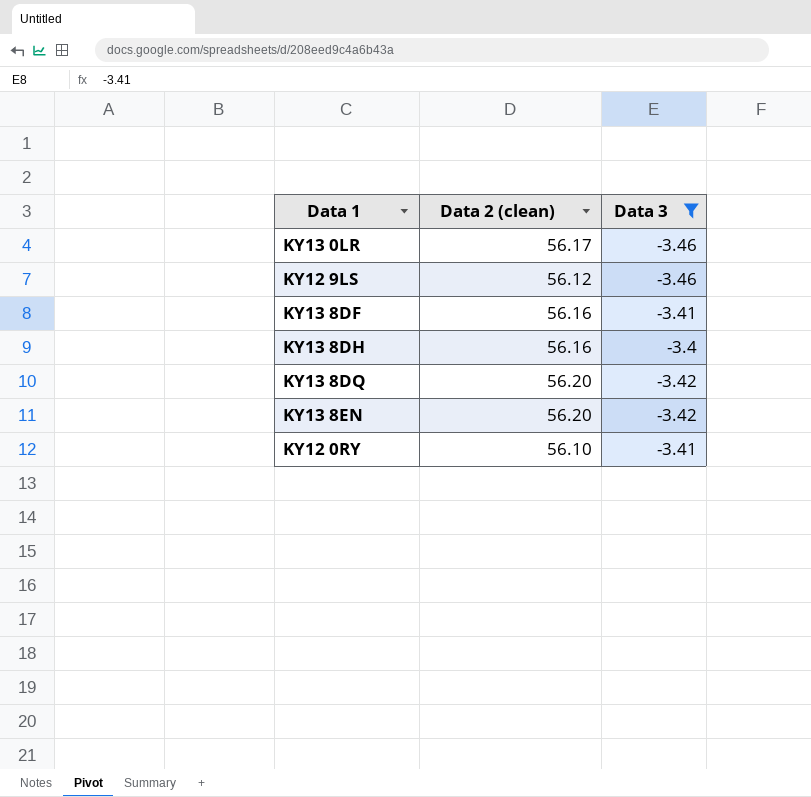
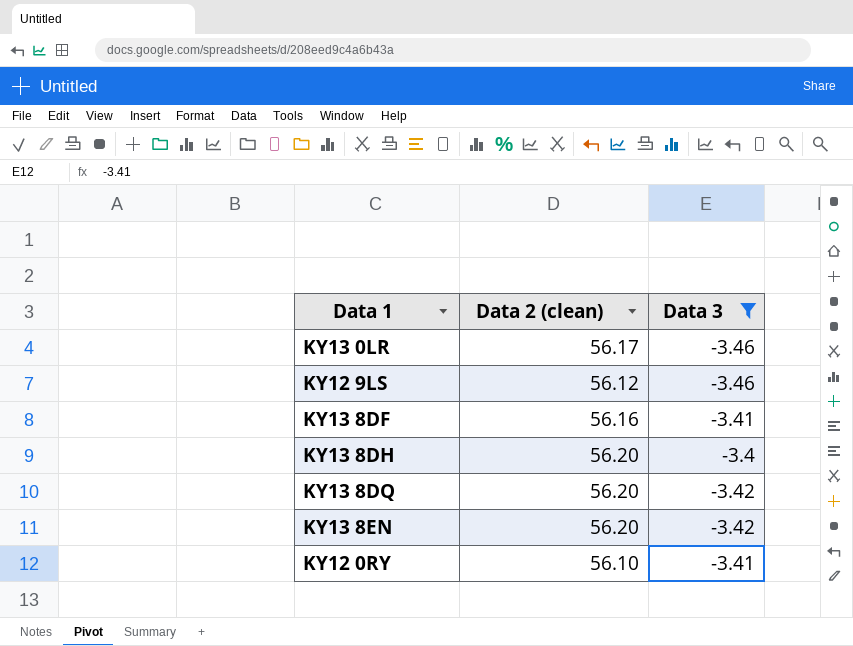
KY13 8DH | Data 2 (clean): 56.16 -> 56.20

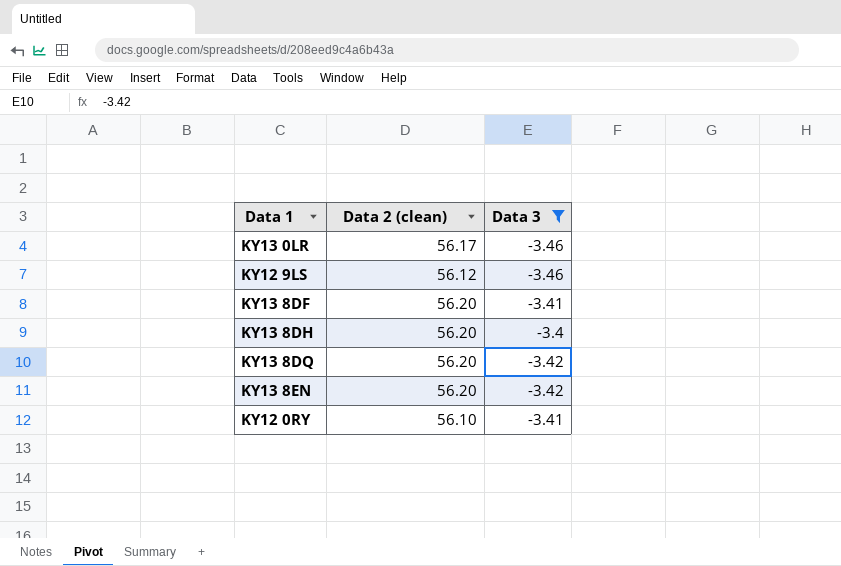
KY13 8DF | Data 2 (clean): 56.16 -> 56.20

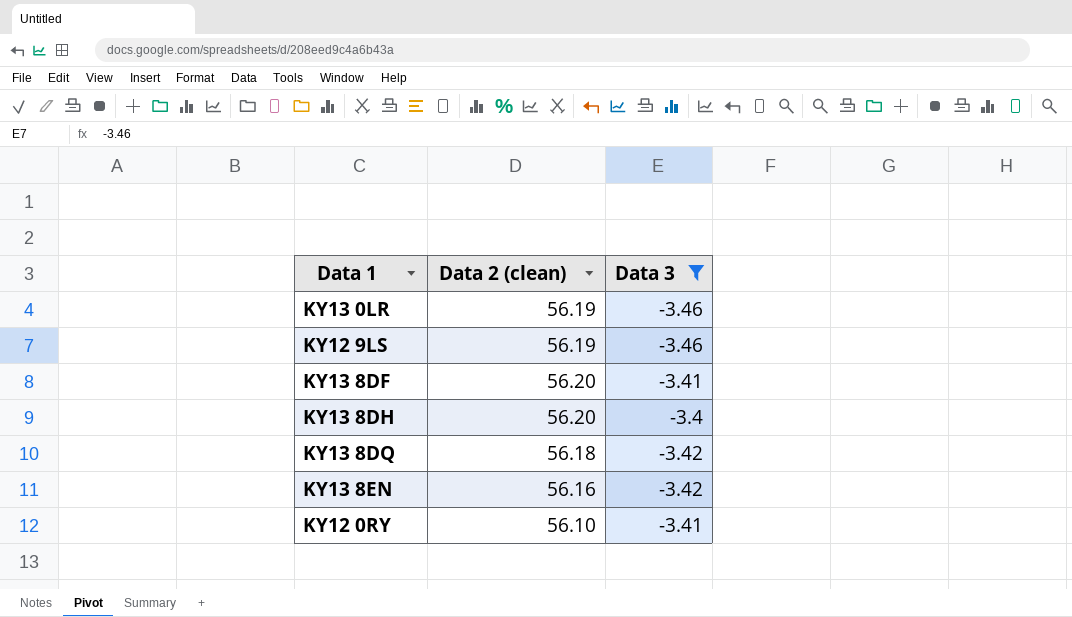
KY13 0LR | Data 2 (clean): 56.17 -> 56.19
KY12 9LS | Data 2 (clean): 56.12 -> 56.19
KY13 8DQ | Data 2 (clean): 56.20 -> 56.18
KY13 8EN | Data 2 (clean): 56.20 -> 56.16

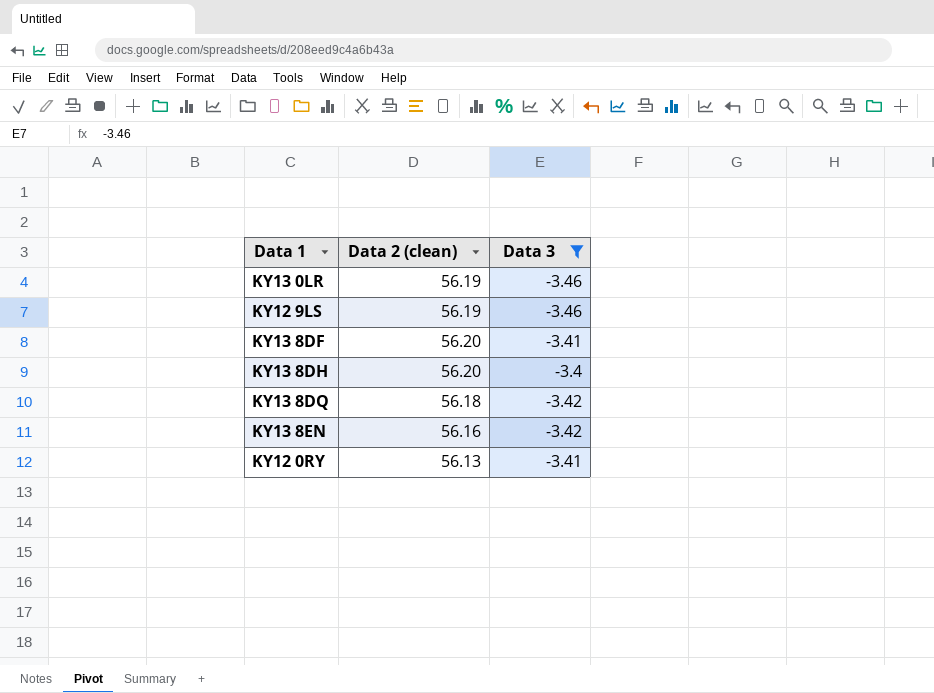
KY12 0RY | Data 2 (clean): 56.10 -> 56.13

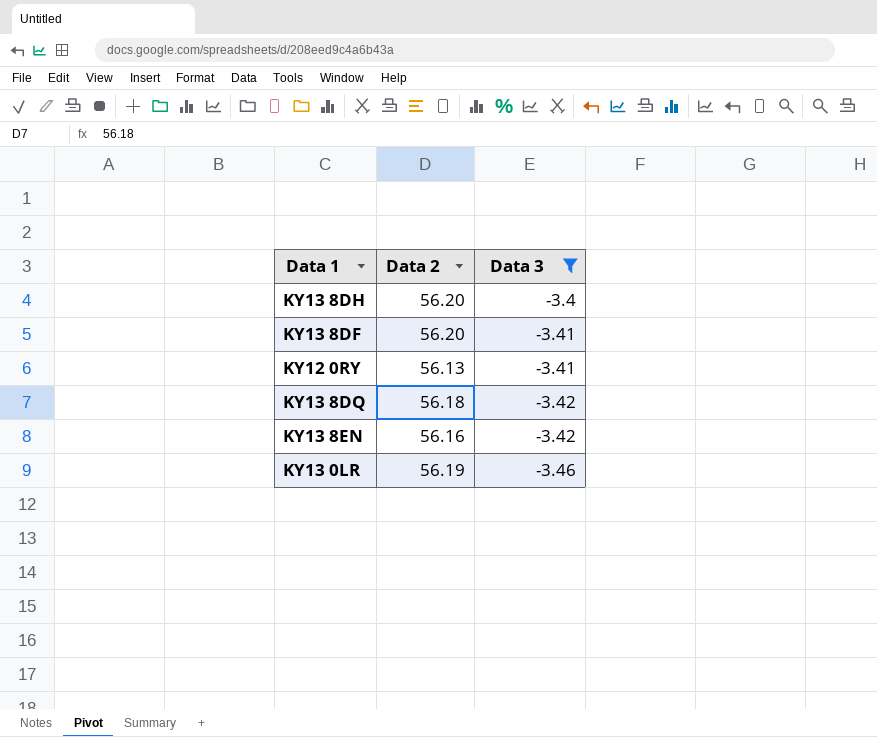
row order: none -> Data 3 descending
column name: Data 2 (clean) -> Data 2
row KY12 9LS: 56.19 | -3.46 -> none

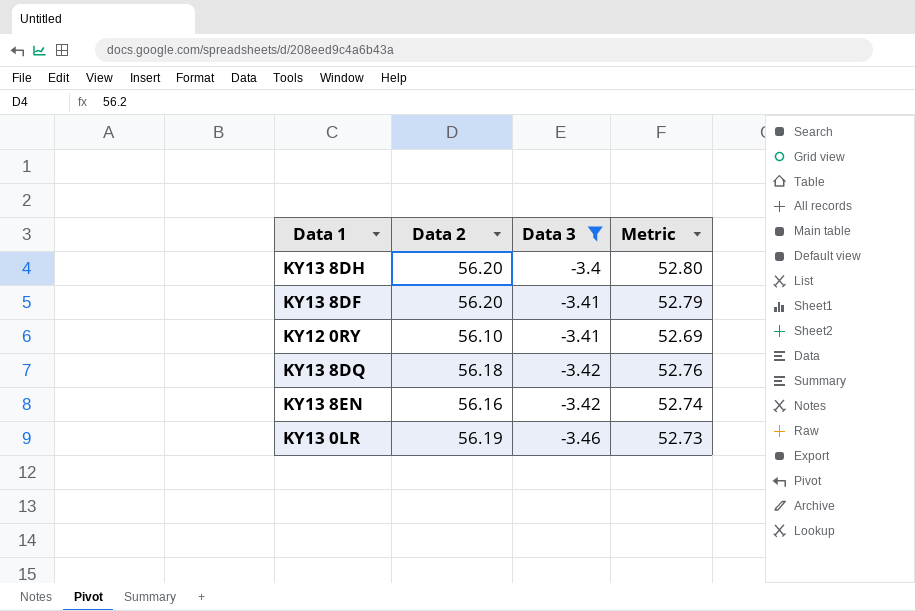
column Metric | formula: none -> [Data 2] + [Data 3]
KY12 0RY | Data 2: 56.13 -> 56.10

